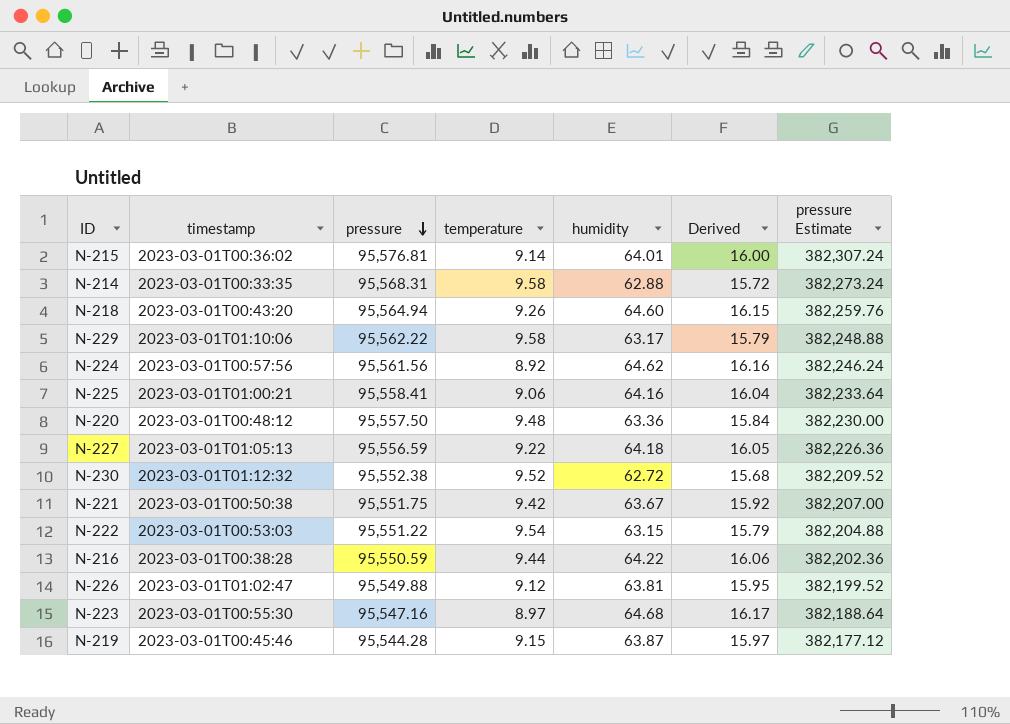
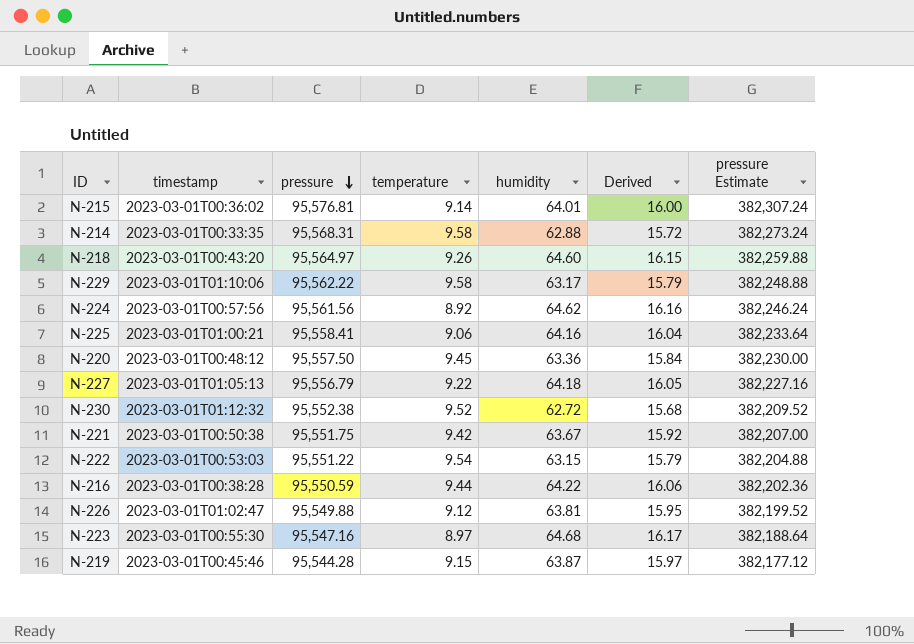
N-218 | pressure: 95,564.94 -> 95,564.97
N-218 | pressure Estimate: 382,259.76 -> 382,259.88
N-220 | temperature: 9.48 -> 9.45
N-227 | pressure: 95,556.59 -> 95,556.79
N-227 | pressure Estimate: 382,226.36 -> 382,227.16

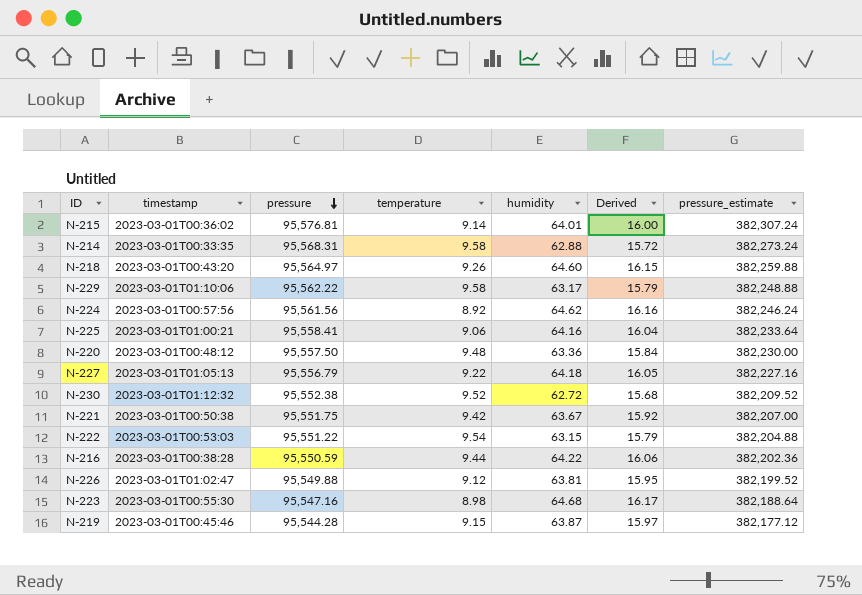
column name: pressure Estimate -> pressure_estimate
N-220 | temperature: 9.45 -> 9.48
N-223 | temperature: 8.97 -> 8.98

